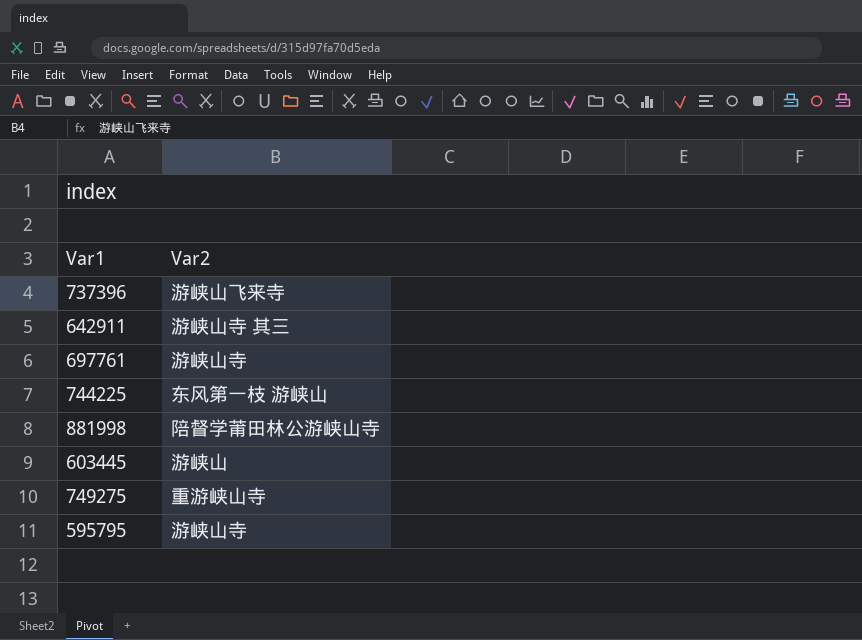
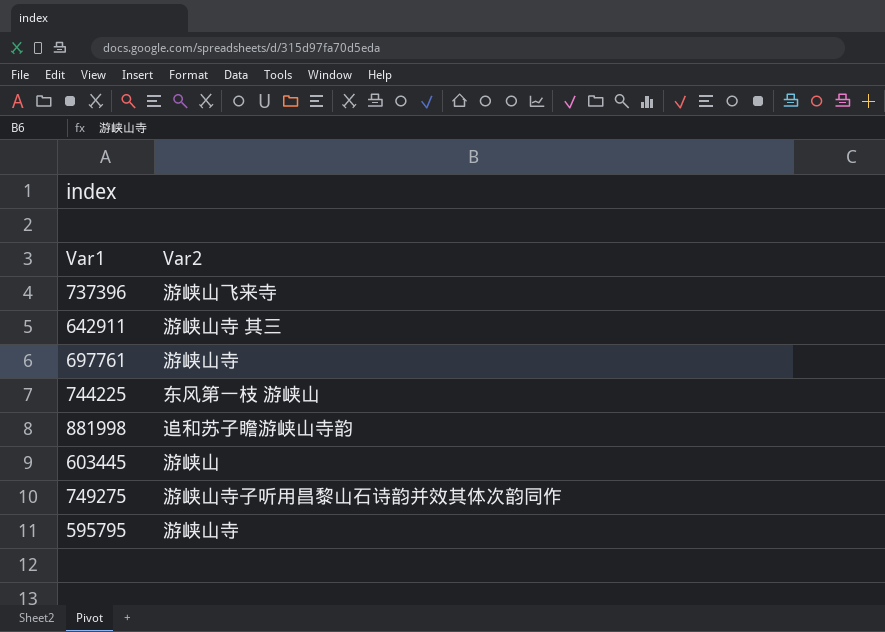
881998 | Var2: 陪督学莆田林公游峡山寺 -> 追和苏子瞻游峡山寺韵
749275 | Var2: 重游峡山寺 -> 游峡山寺子听用昌黎山石诗韵并效其体次韵同作

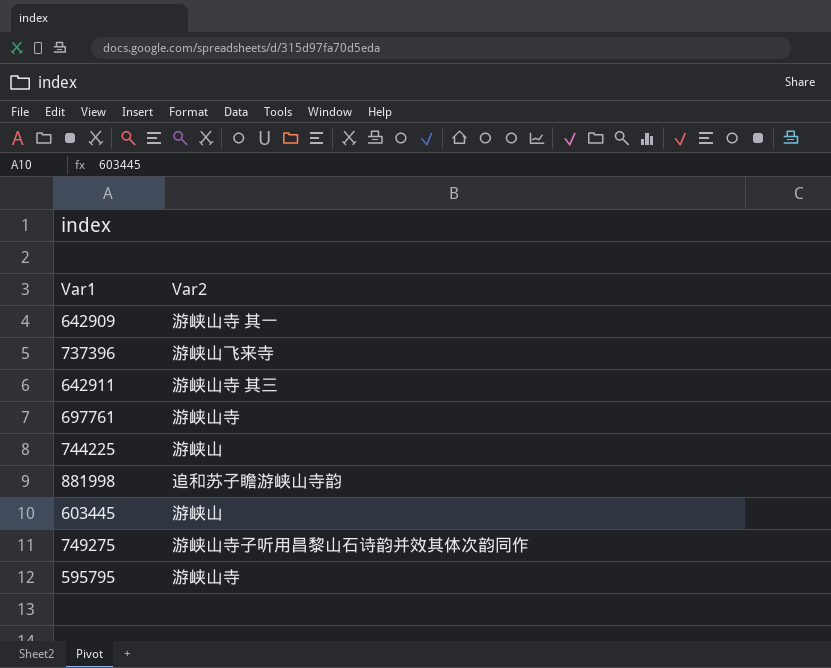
row 642909: none -> 游峡山寺 其一
744225 | Var2: 东风第一枝 游峡山 -> 游峡山

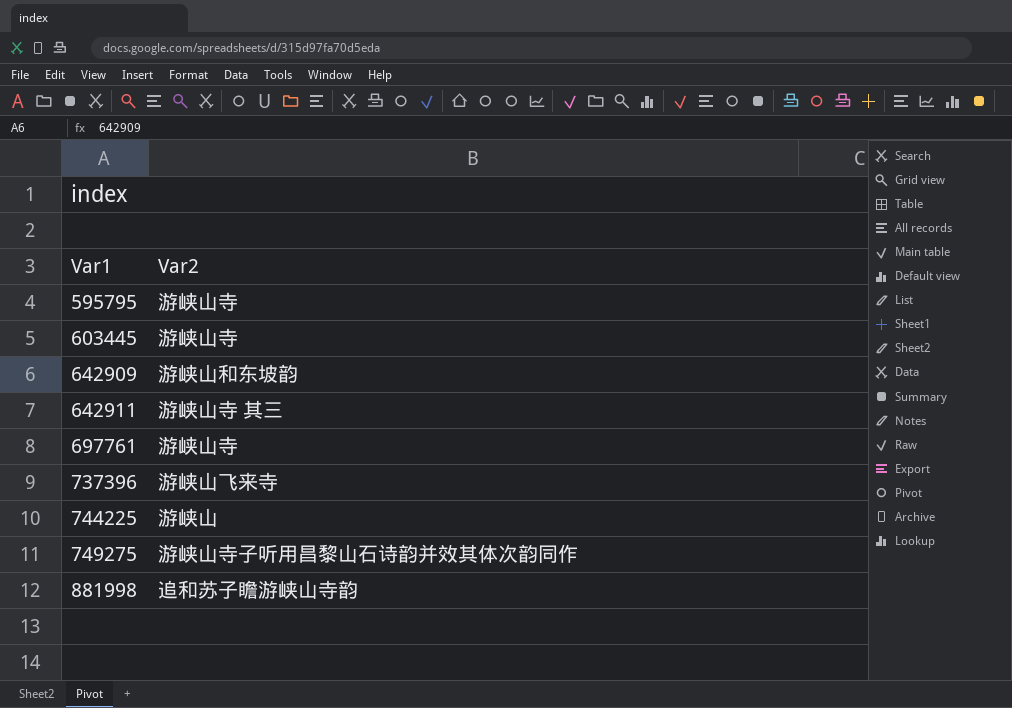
row order: none -> Var1 ascending
603445 | Var2: 游峡山 -> 游峡山寺
642909 | Var2: 游峡山寺 其一 -> 游峡山和东坡韵

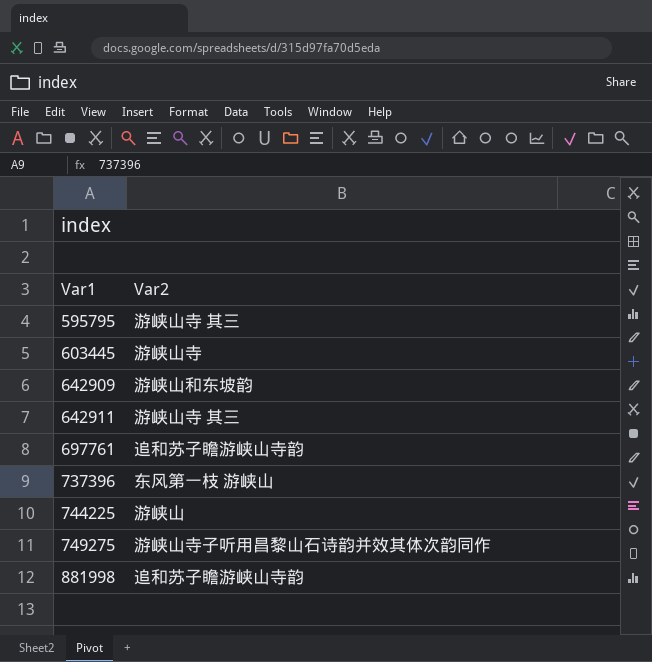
595795 | Var2: 游峡山寺 -> 游峡山寺 其三
697761 | Var2: 游峡山寺 -> 追和苏子瞻游峡山寺韵
737396 | Var2: 游峡山飞来寺 -> 东风第一枝 游峡山

